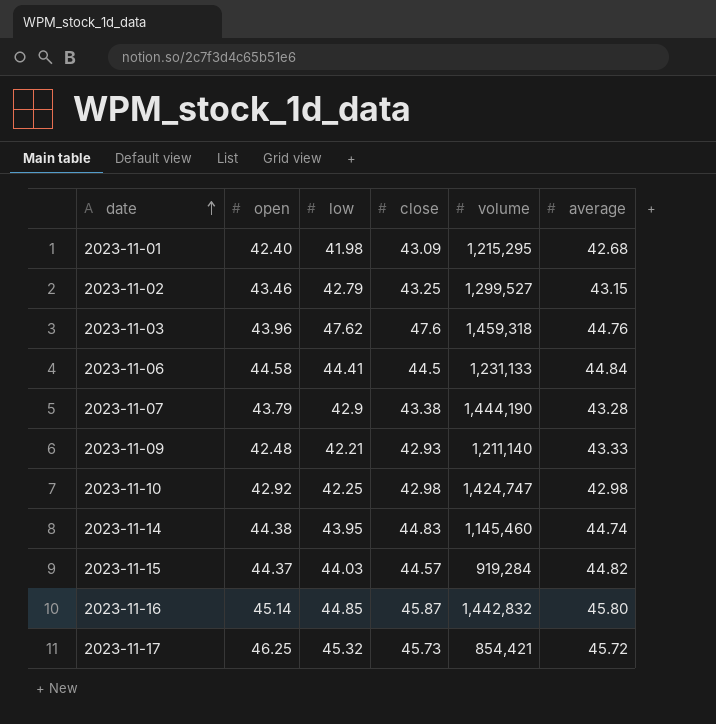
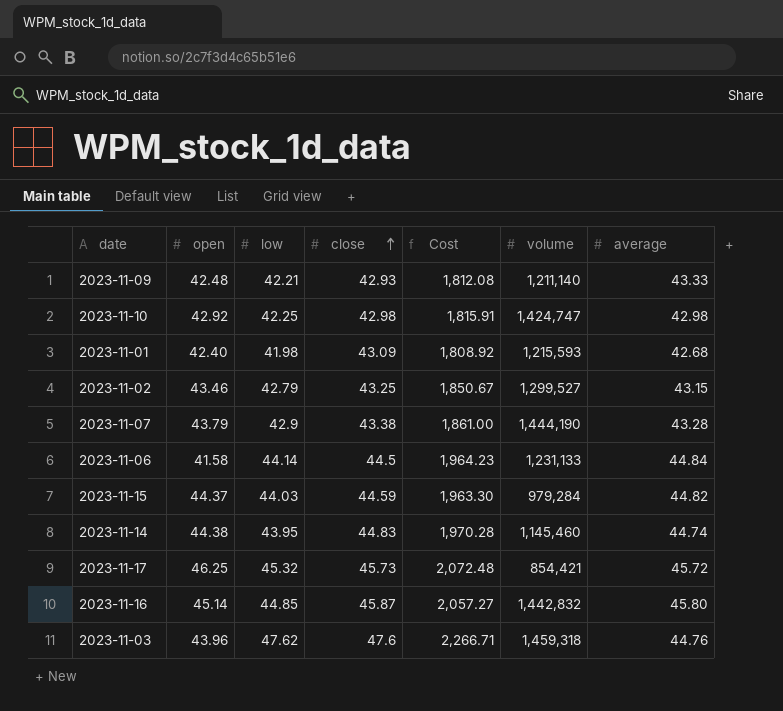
row order: date ascending -> close ascending
column Cost | formula: none -> [low] * [close]
2023-11-01 | volume: 1,215,295 -> 1,215,593
2023-11-06 | open: 44.58 -> 41.58
2023-11-06 | low: 44.41 -> 44.14
2023-11-15 | close: 44.57 -> 44.59
2023-11-15 | volume: 919,284 -> 979,284

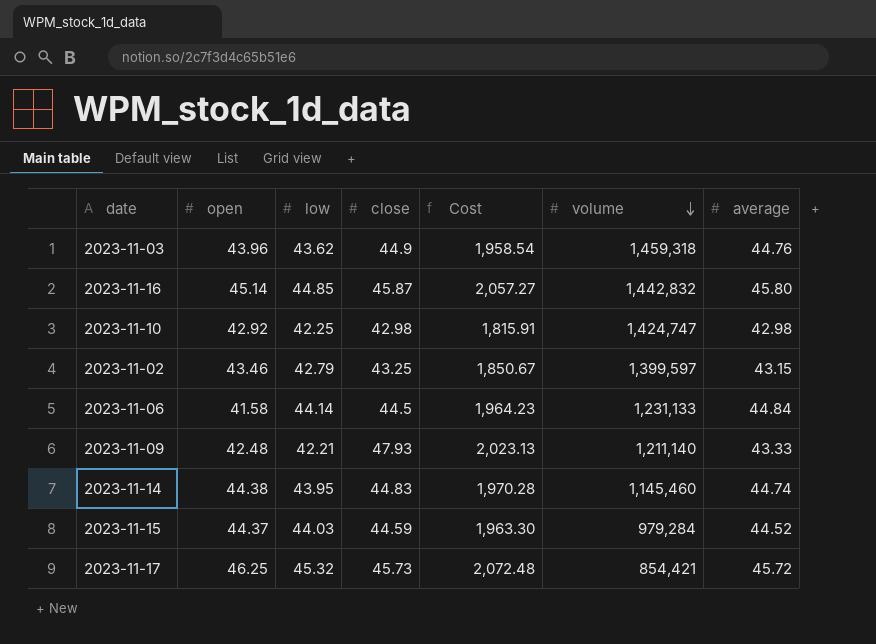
row order: close ascending -> volume descending
row 2023-11-01: 42.40 | 41.98 | 43.09 | 1,808.92 | 1,215,593 | 42.68 -> none
row 2023-11-07: 43.79 | 42.9 | 43.38 | 1,861.00 | 1,444,190 | 43.28 -> none
2023-11-03 | low: 47.62 -> 43.62
2023-11-03 | close: 47.6 -> 44.9
2023-11-03 | Cost: 2,266.71 -> 1,958.54
2023-11-02 | volume: 1,299,527 -> 1,399,597
2023-11-09 | close: 42.93 -> 47.93
2023-11-09 | Cost: 1,812.08 -> 2,023.13
2023-11-15 | average: 44.82 -> 44.52

